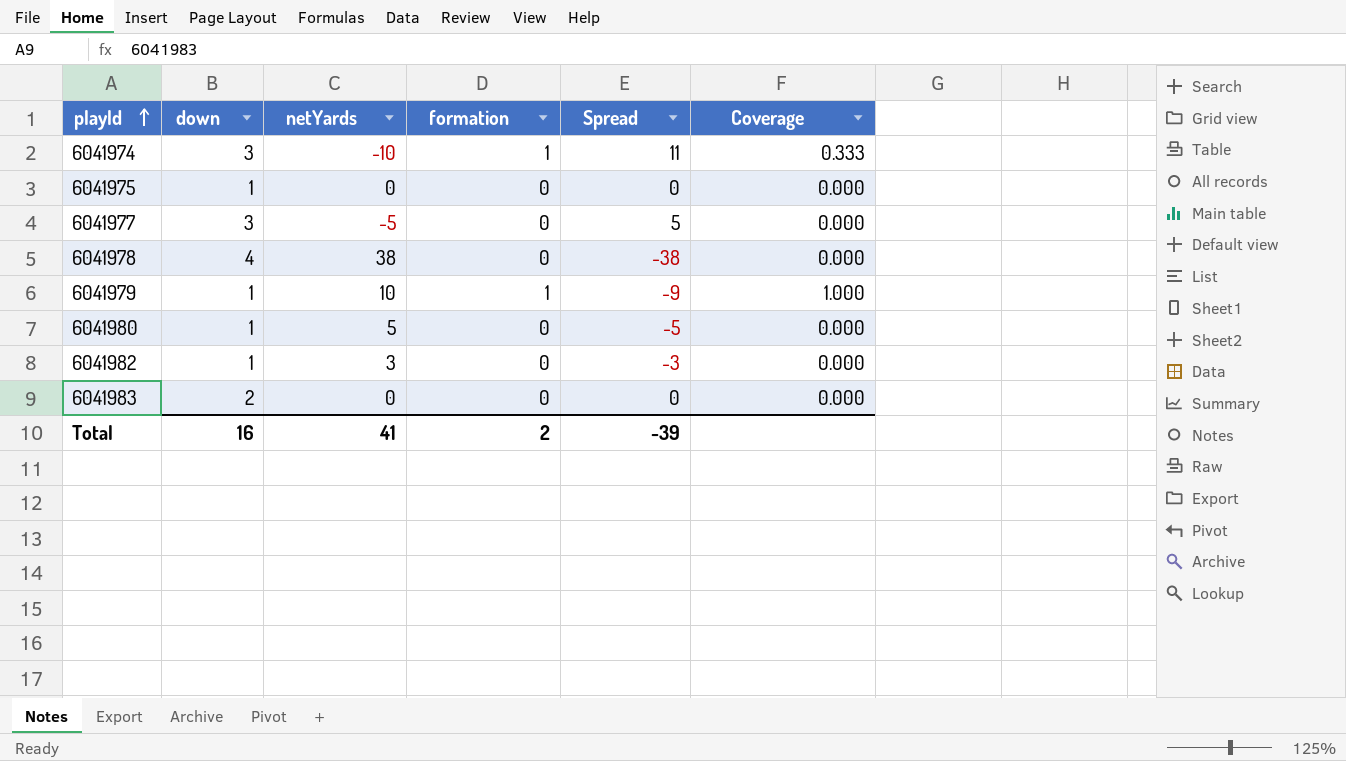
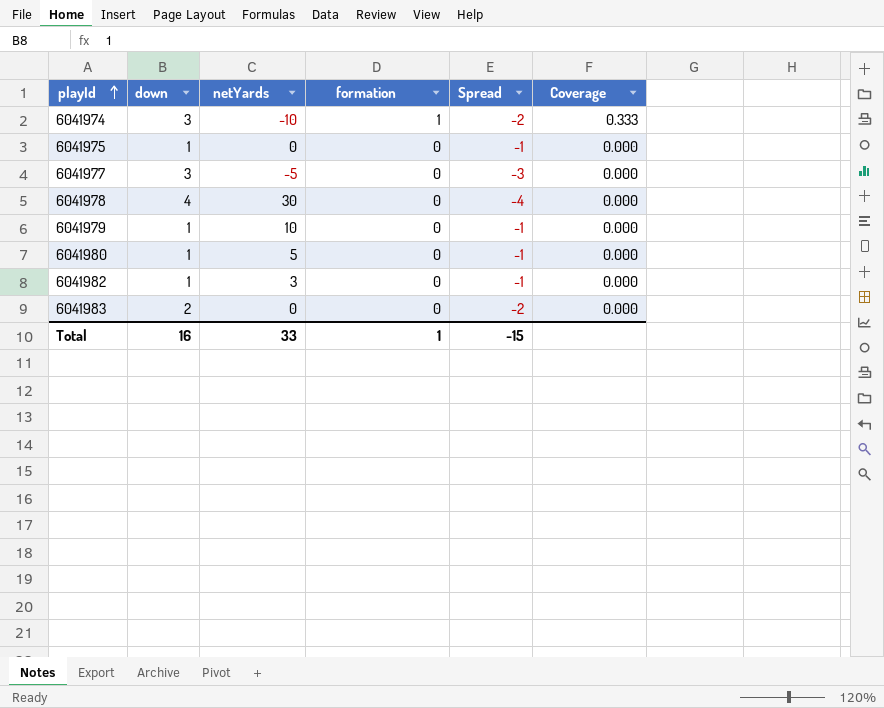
column Spread | formula: [formation] - [netYards] -> [formation] - [down]
6041978 | netYards: 38 -> 30
6041979 | formation: 1 -> 0
6041979 | Coverage: 1.000 -> 0.000
Total | netYards: 41 -> 33
Total | formation: 2 -> 1
Total | Spread: -39 -> -15

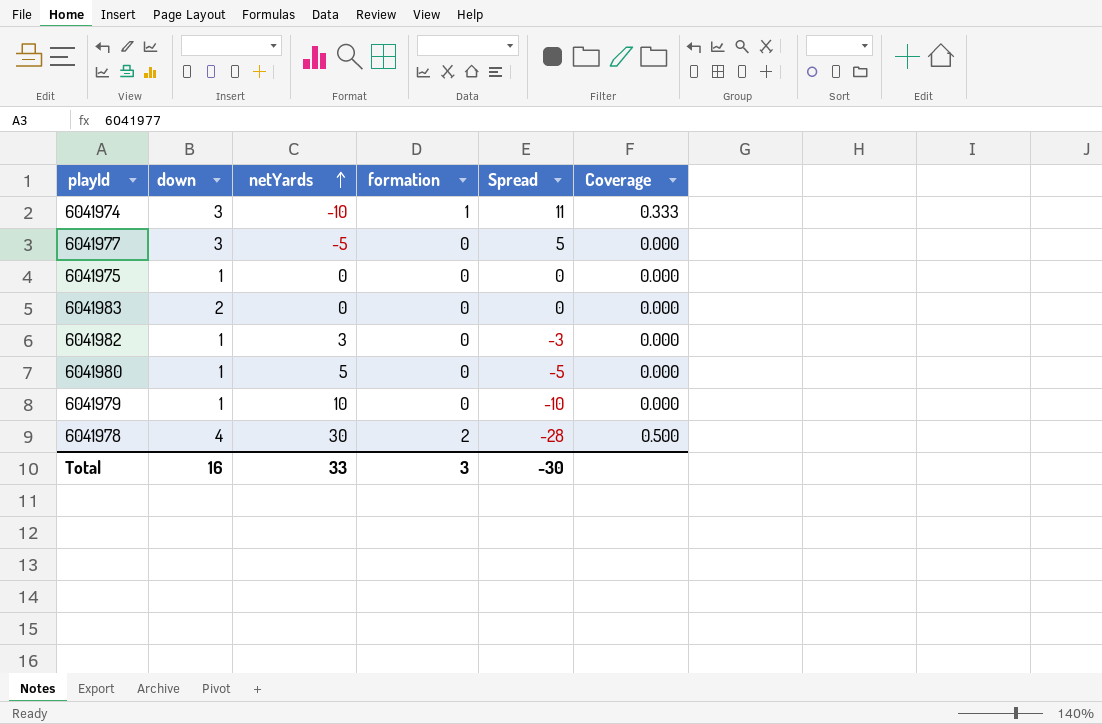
row order: playId ascending -> netYards ascending
column Spread | formula: [formation] - [down] -> [formation] - [netYards]
6041978 | formation: 0 -> 2
6041978 | Coverage: 0.000 -> 0.500
Total | formation: 1 -> 3
Total | Spread: -15 -> -30

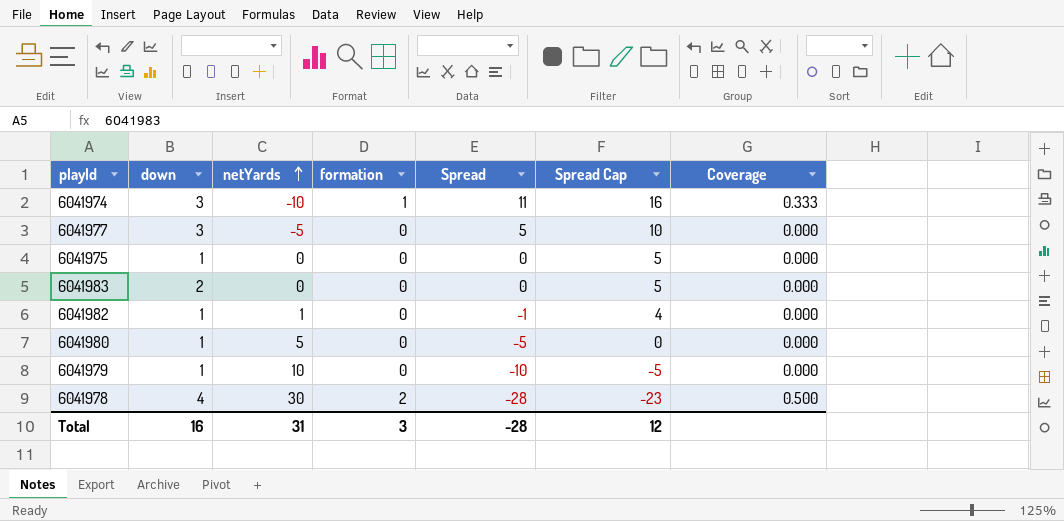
column Spread Cap | formula: none -> [Spread] + 5
6041982 | netYards: 3 -> 1
6041982 | Spread: -3 -> -1
Total | netYards: 33 -> 31
Total | Spread: -30 -> -28

